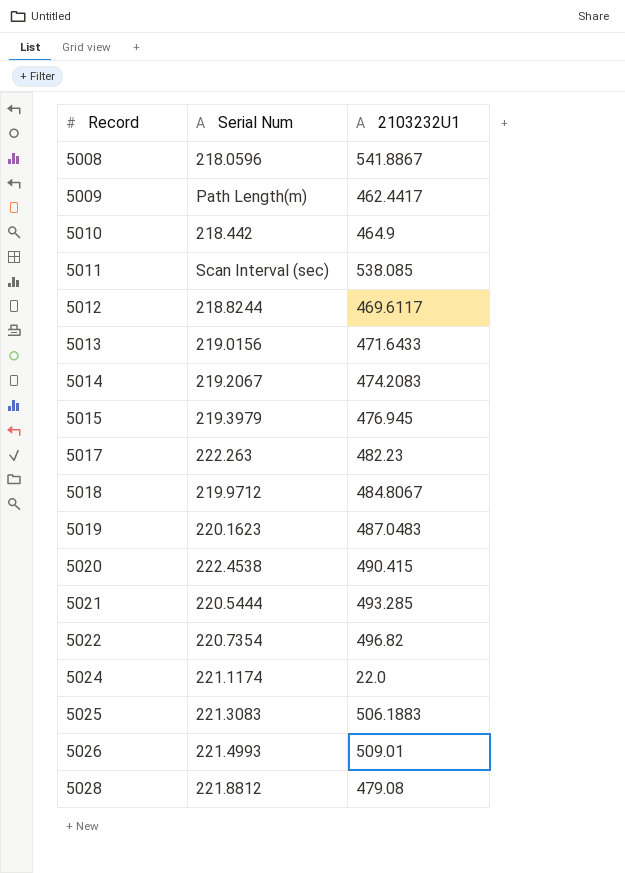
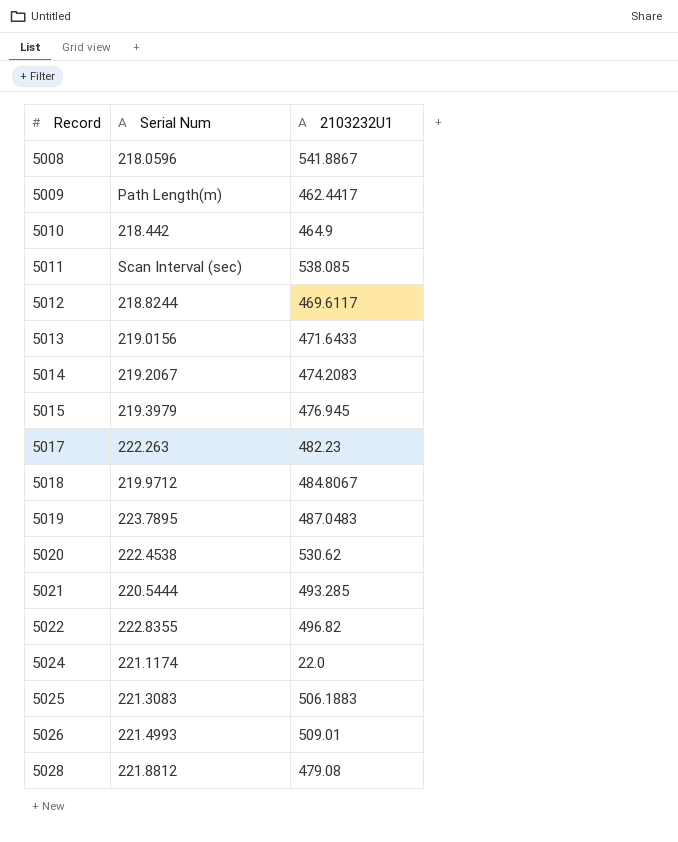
5019 | Serial Num: 220.1623 -> 223.7895
5020 | 2103232U1: 490.415 -> 530.62
5022 | Serial Num: 220.7354 -> 222.8355

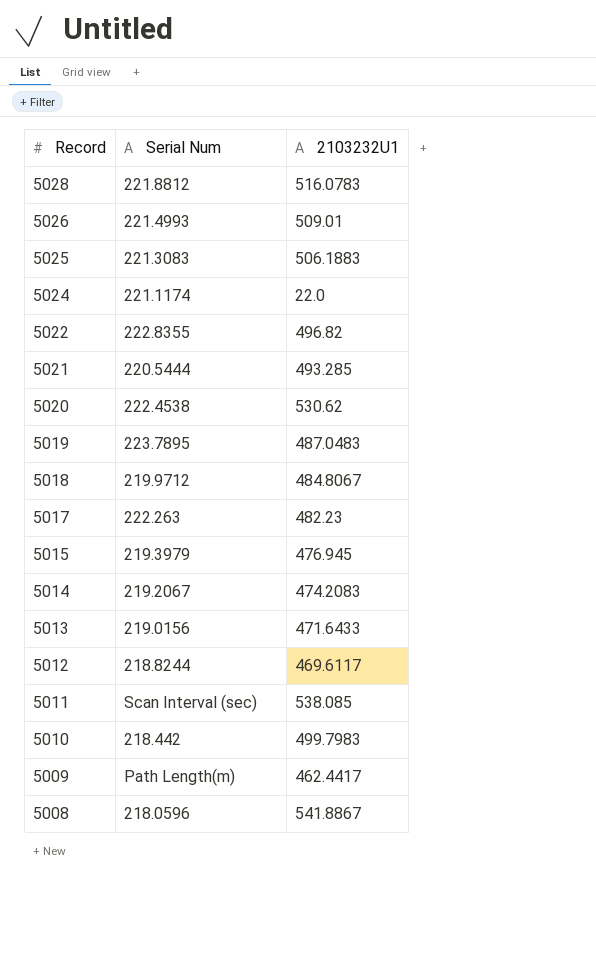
row order: Record ascending -> Record descending
5028 | 2103232U1: 479.08 -> 516.0783
5010 | 2103232U1: 464.9 -> 499.7983

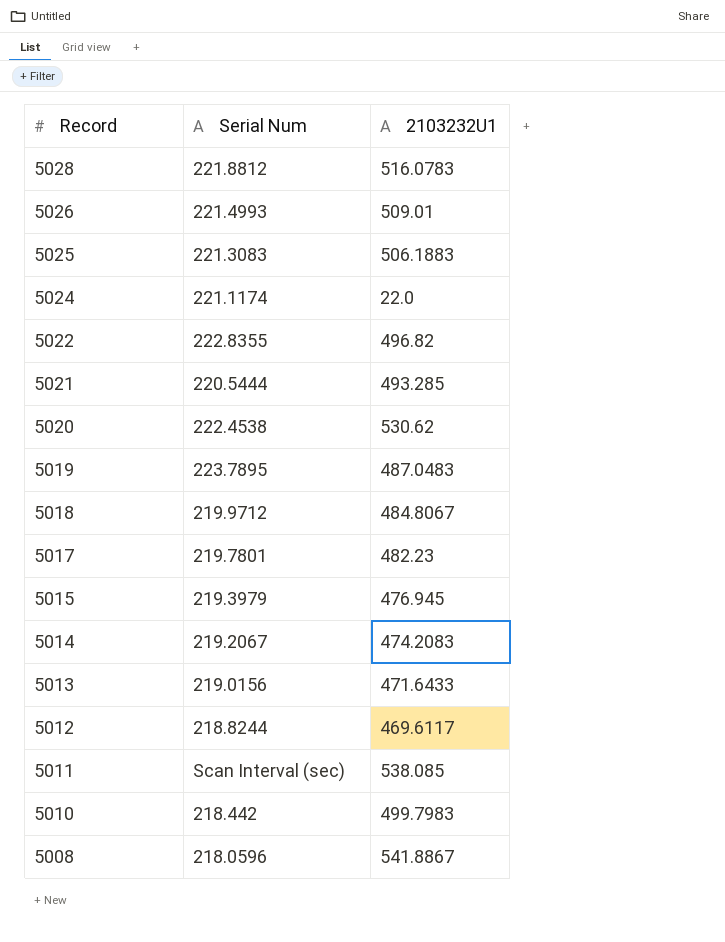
row 5009: Path Length(m) | 462.4417 -> none
5017 | Serial Num: 222.263 -> 219.7801

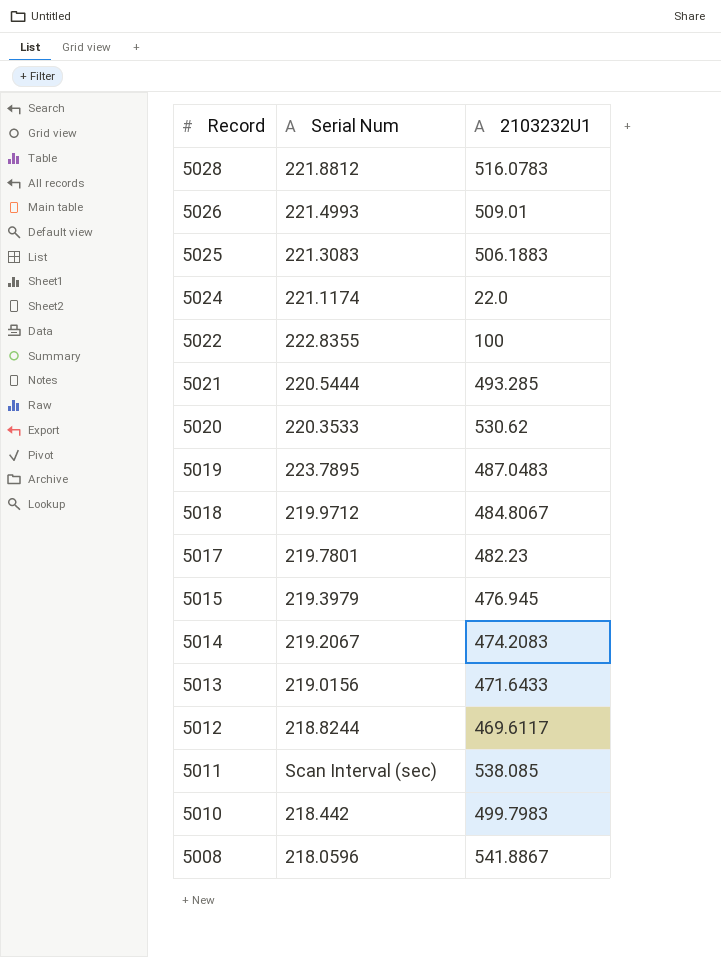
5022 | 2103232U1: 496.82 -> 100
5020 | Serial Num: 222.4538 -> 220.3533

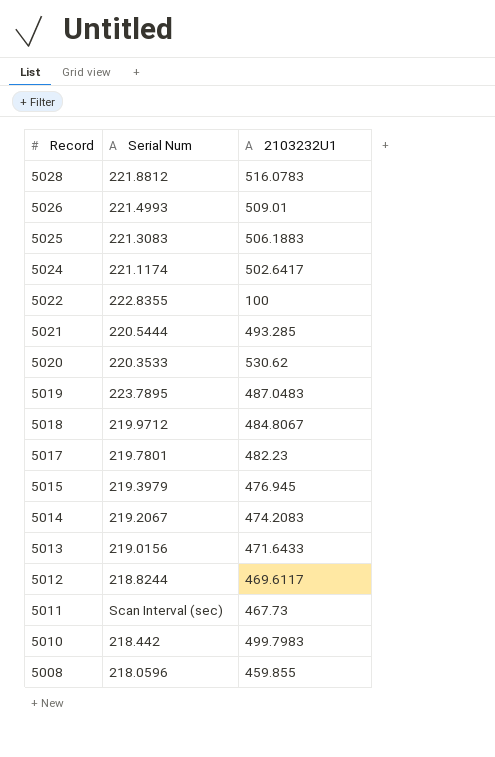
5024 | 2103232U1: 22.0 -> 502.6417
5011 | 2103232U1: 538.085 -> 467.73
5008 | 2103232U1: 541.8867 -> 459.855

